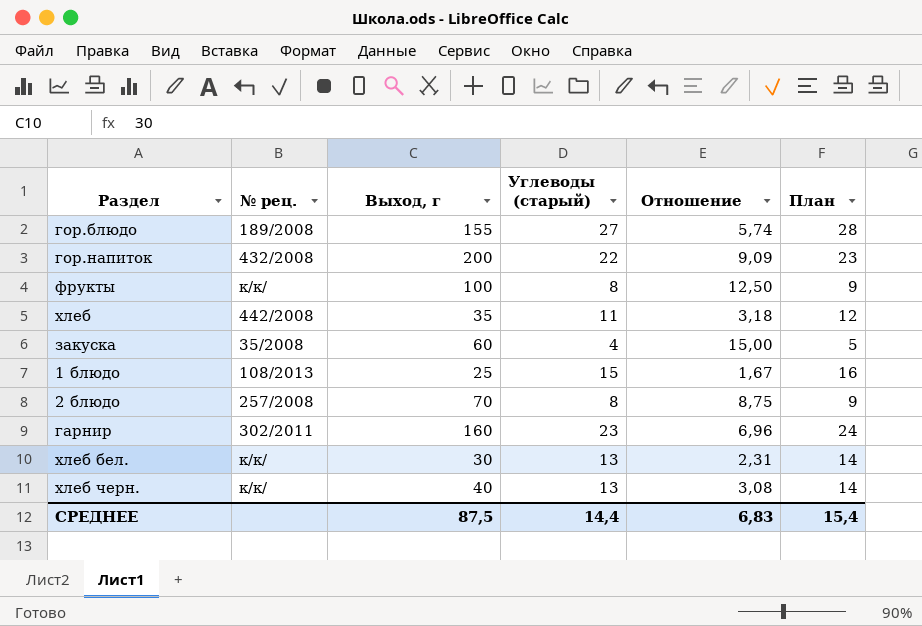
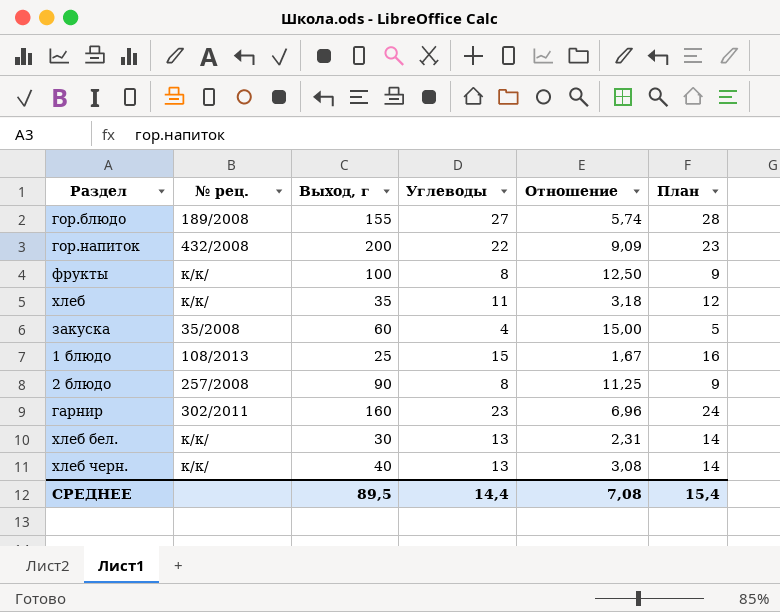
column name: Углеводы (старый) -> Углеводы
хлеб | № рец.: 442/2008 -> к/к/
2 блюдо | Выход, г: 70 -> 90
2 блюдо | Отношение: 8,75 -> 11,25
СРЕДНЕЕ | Выход, г: 87,5 -> 89,5
СРЕДНЕЕ | Отношение: 6,83 -> 7,08

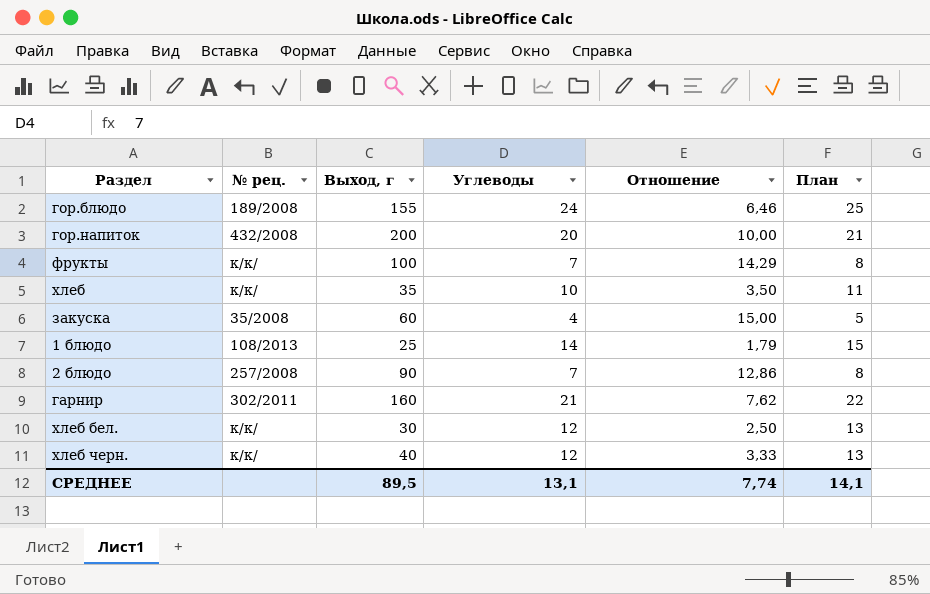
гор.блюдо | Углеводы: 27 -> 24
гор.блюдо | Отношение: 5,74 -> 6,46
гор.блюдо | План: 28 -> 25
гор.напиток | Углеводы: 22 -> 20
гор.напиток | Отношение: 9,09 -> 10,00
гор.напиток | План: 23 -> 21
фрукты | Углеводы: 8 -> 7
фрукты | Отношение: 12,50 -> 14,29
фрукты | План: 9 -> 8
хлеб | Углеводы: 11 -> 10
хлеб | Отношение: 3,18 -> 3,50
хлеб | План: 12 -> 11
1 блюдо | Углеводы: 15 -> 14
1 блюдо | Отношение: 1,67 -> 1,79
1 блюдо | План: 16 -> 15
2 блюдо | Углеводы: 8 -> 7
2 блюдо | Отношение: 11,25 -> 12,86
2 блюдо | План: 9 -> 8
гарнир | Углеводы: 23 -> 21
гарнир | Отношение: 6,96 -> 7,62
гарнир | План: 24 -> 22
хлеб бел. | Углеводы: 13 -> 12
хлеб бел. | Отношение: 2,31 -> 2,50
хлеб бел. | План: 14 -> 13
хлеб черн. | Углеводы: 13 -> 12
хлеб черн. | Отношение: 3,08 -> 3,33
хлеб черн. | План: 14 -> 13
СРЕДНЕЕ | Углеводы: 14,4 -> 13,1
СРЕДНЕЕ | Отношение: 7,08 -> 7,74
СРЕДНЕЕ | План: 15,4 -> 14,1

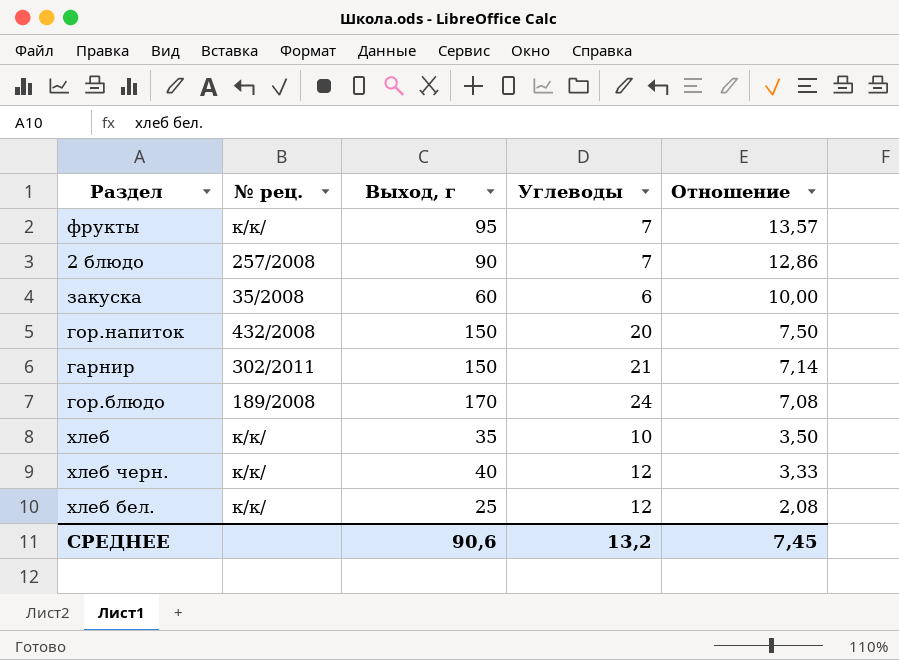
row order: none -> Отношение descending
column План | formula: [Углеводы] + 1 -> none
row 1 блюдо: 108/2013 | 25 | 14 | 1,79 | 15 -> none
фрукты | Выход, г: 100 -> 95
фрукты | Отношение: 14,29 -> 13,57
закуска | Углеводы: 4 -> 6
закуска | Отношение: 15,00 -> 10,00
гор.напиток | Выход, г: 200 -> 150
гор.напиток | Отношение: 10,00 -> 7,50
гарнир | Выход, г: 160 -> 150
гарнир | Отношение: 7,62 -> 7,14
гор.блюдо | Выход, г: 155 -> 170
гор.блюдо | Отношение: 6,46 -> 7,08
хлеб бел. | Выход, г: 30 -> 25
хлеб бел. | Отношение: 2,50 -> 2,08
СРЕДНЕЕ | Выход, г: 89,5 -> 90,6
СРЕДНЕЕ | Углеводы: 13,1 -> 13,2
СРЕДНЕЕ | Отношение: 7,74 -> 7,45

